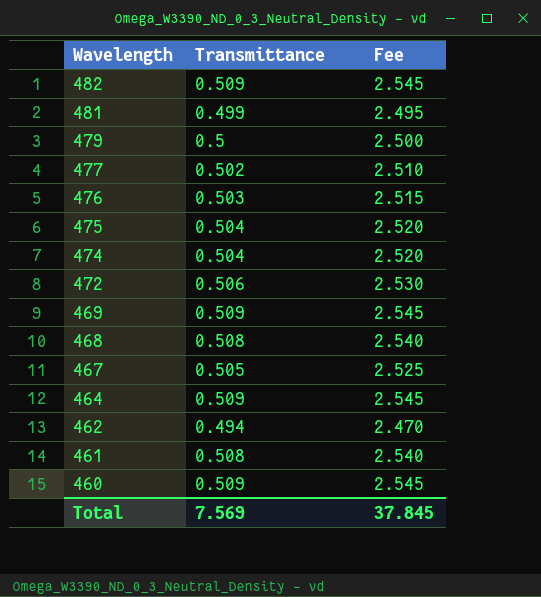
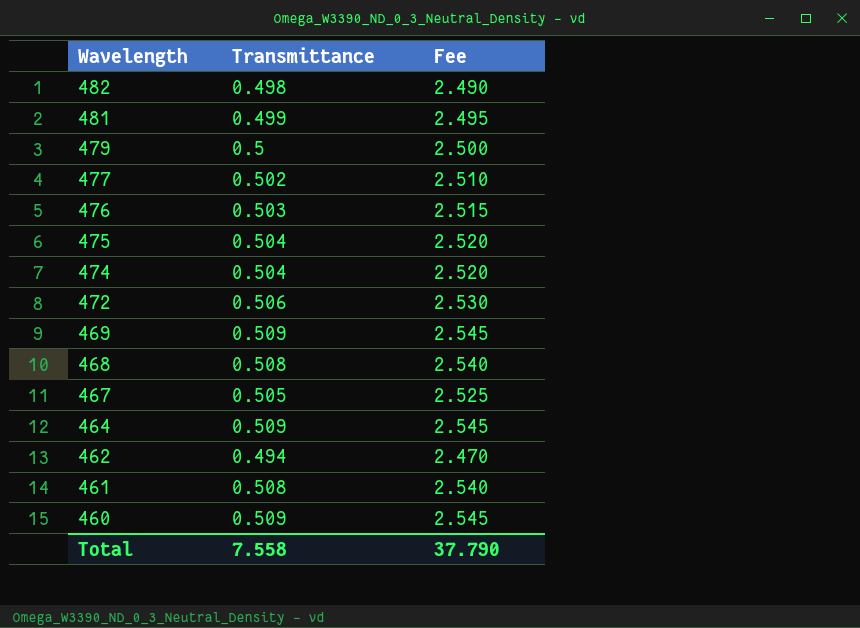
482 | Transmittance: 0.509 -> 0.498
482 | Fee: 2.545 -> 2.490
Total | Transmittance: 7.569 -> 7.558
Total | Fee: 37.845 -> 37.790

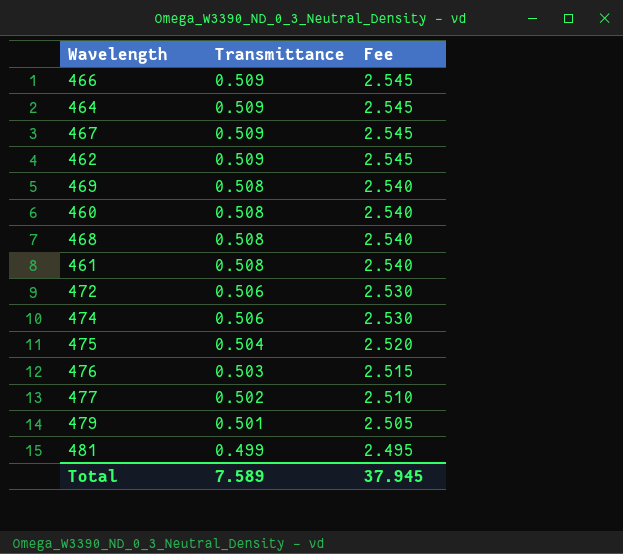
row order: Wavelength descending -> Transmittance descending
row 482: 0.498 | 2.490 -> none
row 466: none -> 0.509 | 2.545
467 | Transmittance: 0.505 -> 0.509
467 | Fee: 2.525 -> 2.545
462 | Transmittance: 0.494 -> 0.509
462 | Fee: 2.470 -> 2.545
469 | Transmittance: 0.509 -> 0.508
469 | Fee: 2.545 -> 2.540
460 | Transmittance: 0.509 -> 0.508
460 | Fee: 2.545 -> 2.540
474 | Transmittance: 0.504 -> 0.506
474 | Fee: 2.520 -> 2.530
479 | Transmittance: 0.5 -> 0.501
479 | Fee: 2.500 -> 2.505
Total | Transmittance: 7.558 -> 7.589
Total | Fee: 37.790 -> 37.945

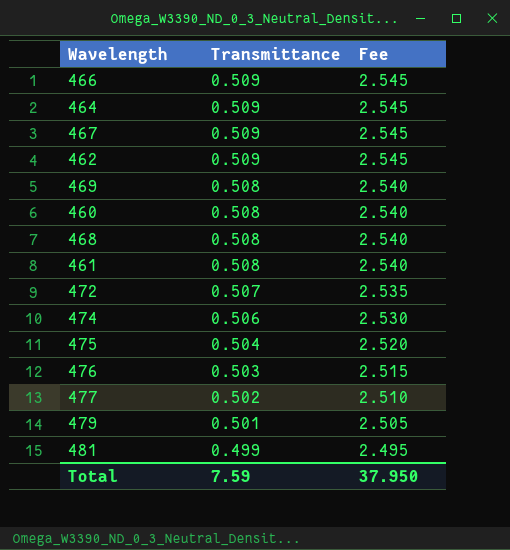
472 | Transmittance: 0.506 -> 0.507
472 | Fee: 2.530 -> 2.535
Total | Transmittance: 7.589 -> 7.59
Total | Fee: 37.945 -> 37.950

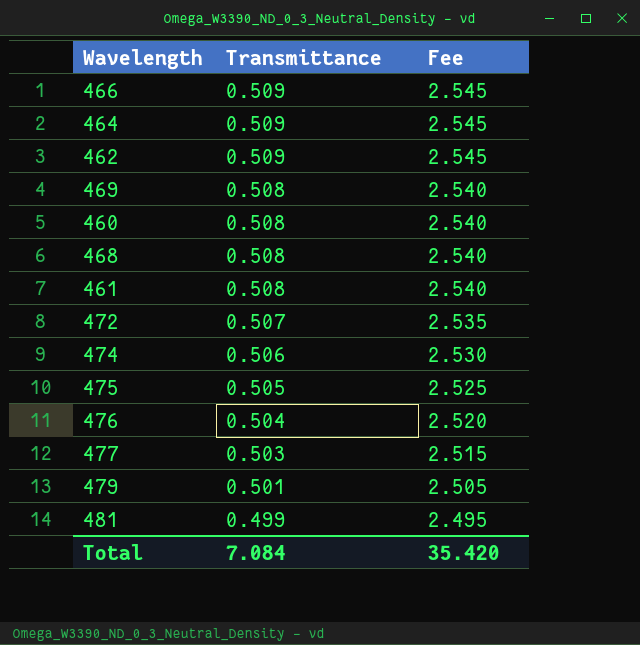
row 467: 0.509 | 2.545 -> none
475 | Transmittance: 0.504 -> 0.505
475 | Fee: 2.520 -> 2.525
476 | Transmittance: 0.503 -> 0.504
476 | Fee: 2.515 -> 2.520
477 | Transmittance: 0.502 -> 0.503
477 | Fee: 2.510 -> 2.515
Total | Transmittance: 7.59 -> 7.084
Total | Fee: 37.950 -> 35.420

